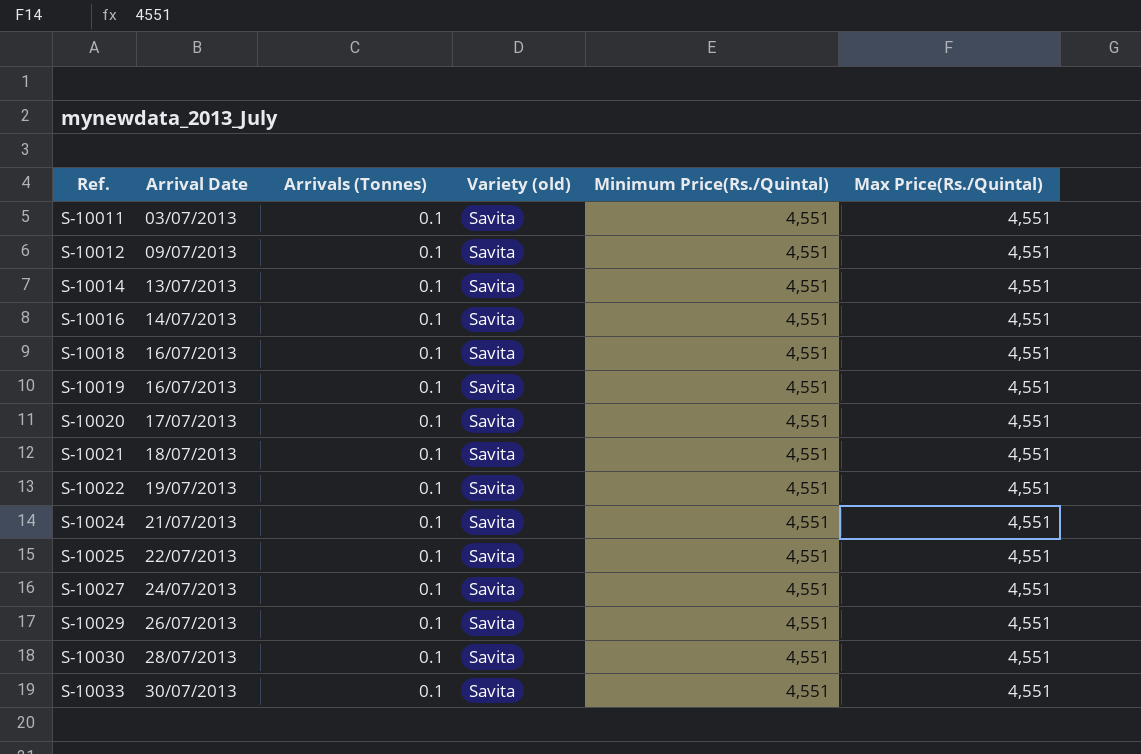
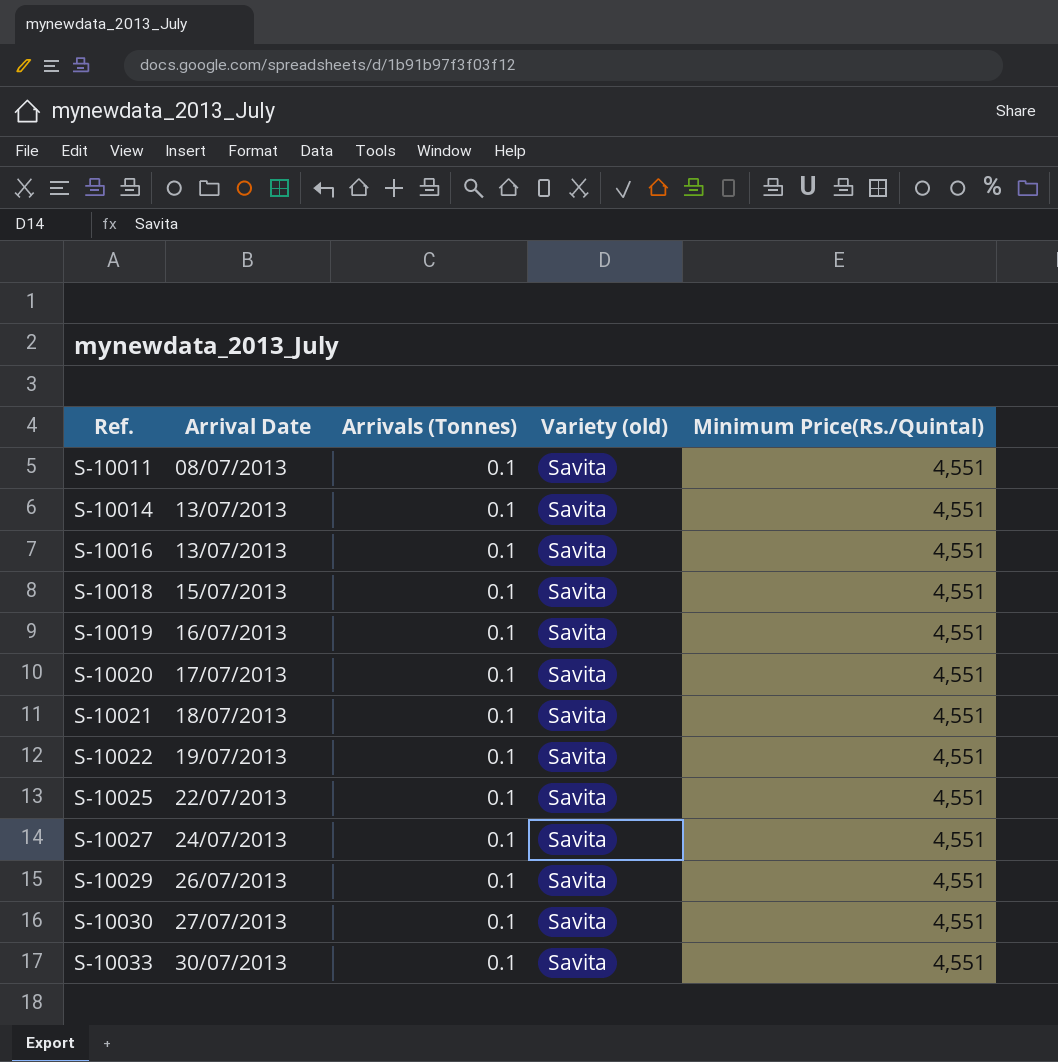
column Max Price(Rs./Quintal) | position: 6 -> none
row S-10012: 09/07/2013 | 0.1 | Savita | 4,551 | 4,551 -> none
row S-10024: 21/07/2013 | 0.1 | Savita | 4,551 | 4,551 -> none
S-10011 | Arrival Date: 03/07/2013 -> 08/07/2013
S-10016 | Arrival Date: 14/07/2013 -> 13/07/2013
S-10018 | Arrival Date: 16/07/2013 -> 15/07/2013
S-10030 | Arrival Date: 28/07/2013 -> 27/07/2013

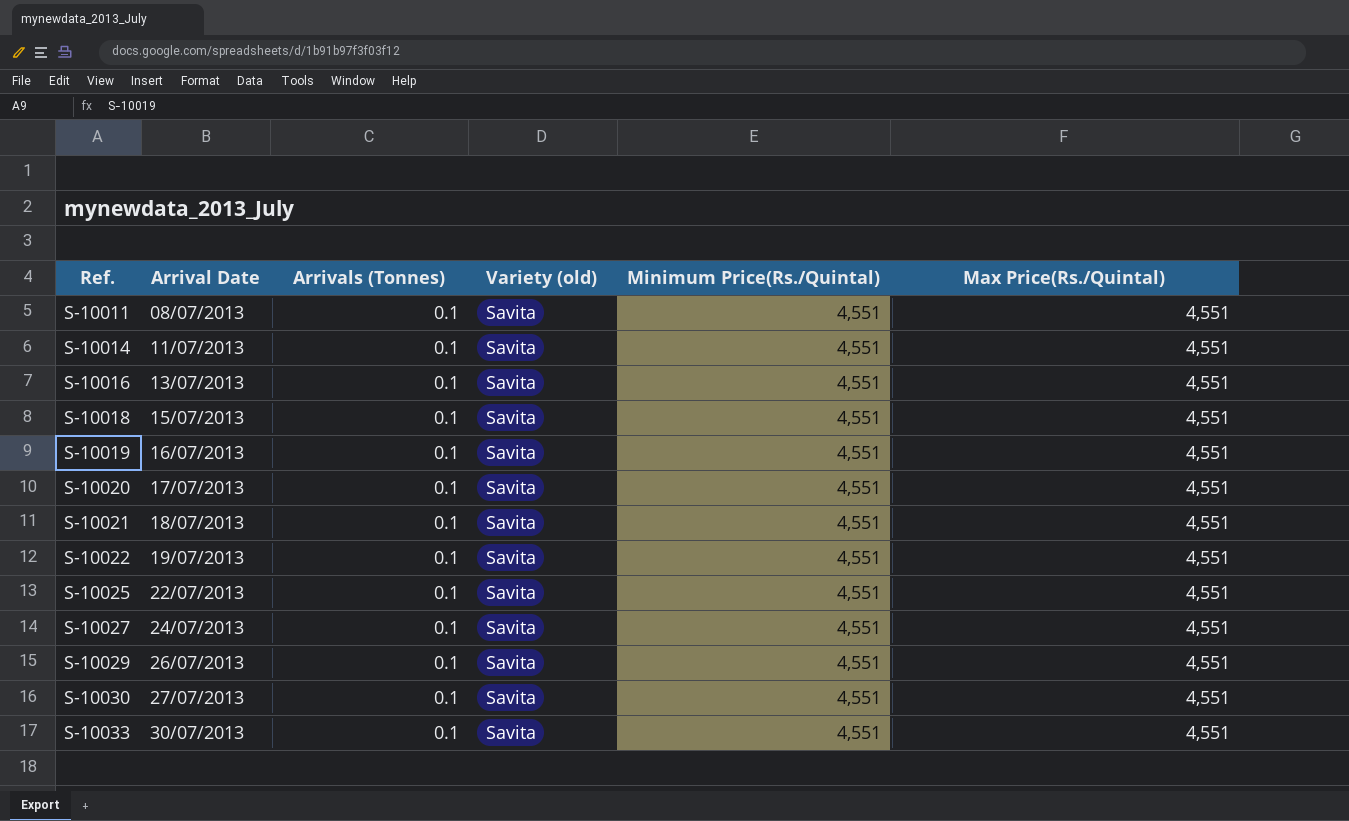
column Max Price(Rs./Quintal) | position: none -> 6
S-10014 | Arrival Date: 13/07/2013 -> 11/07/2013

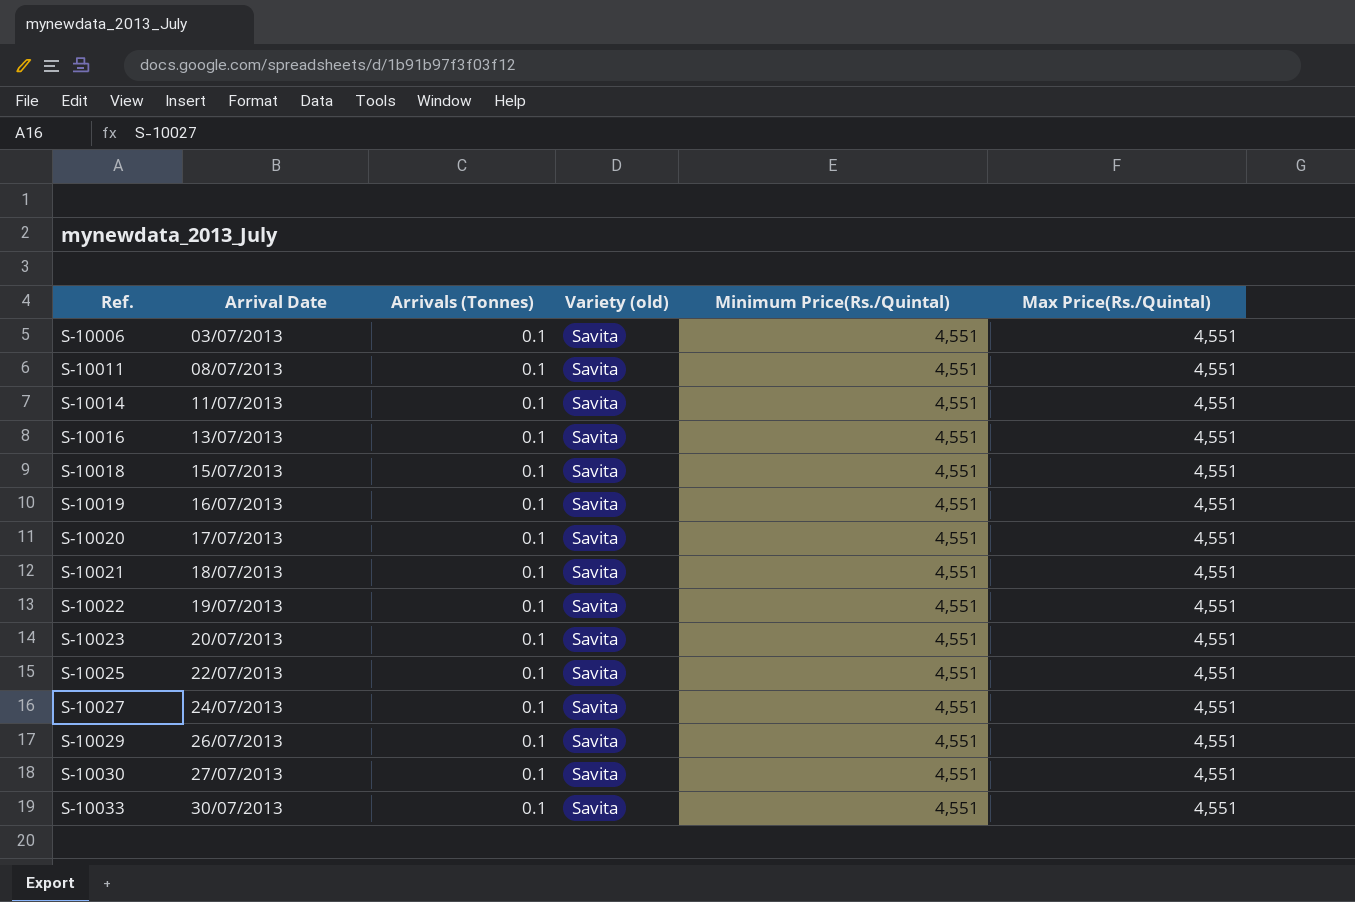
row S-10006: none -> 03/07/2013 | 0.1 | Savita | 4,551 | 4,551
row S-10023: none -> 20/07/2013 | 0.1 | Savita | 4,551 | 4,551

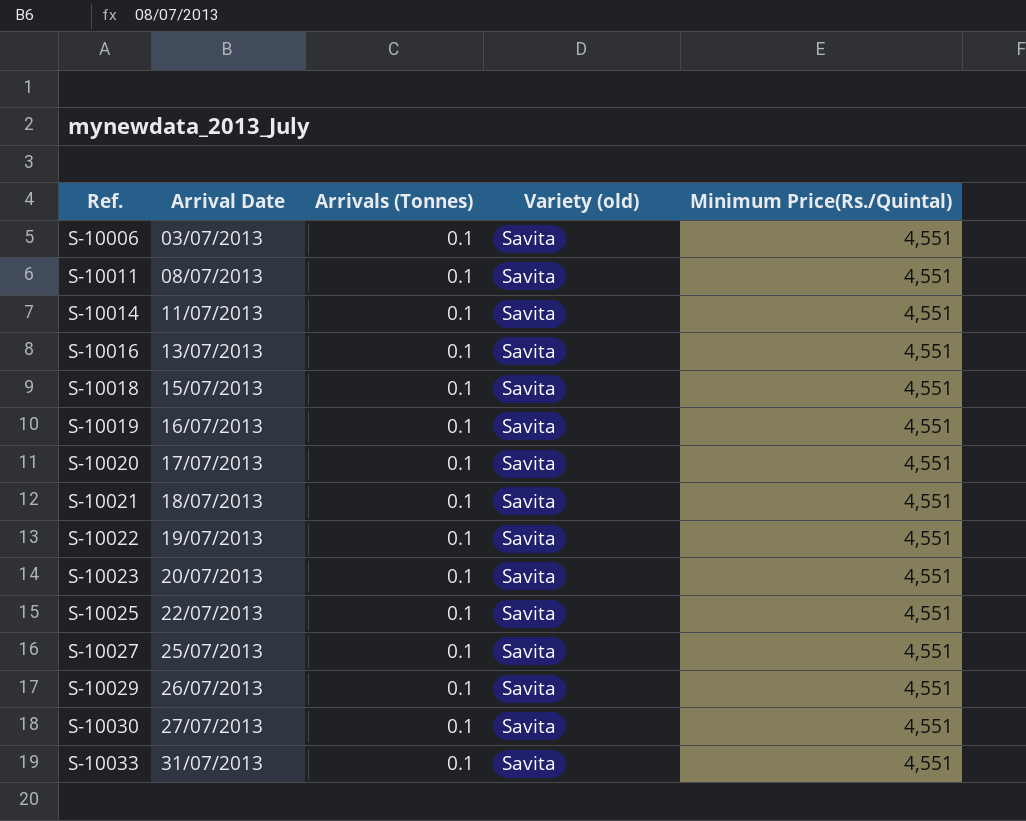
column Max Price(Rs./Quintal) | position: 6 -> none
S-10027 | Arrival Date: 24/07/2013 -> 25/07/2013
S-10033 | Arrival Date: 30/07/2013 -> 31/07/2013

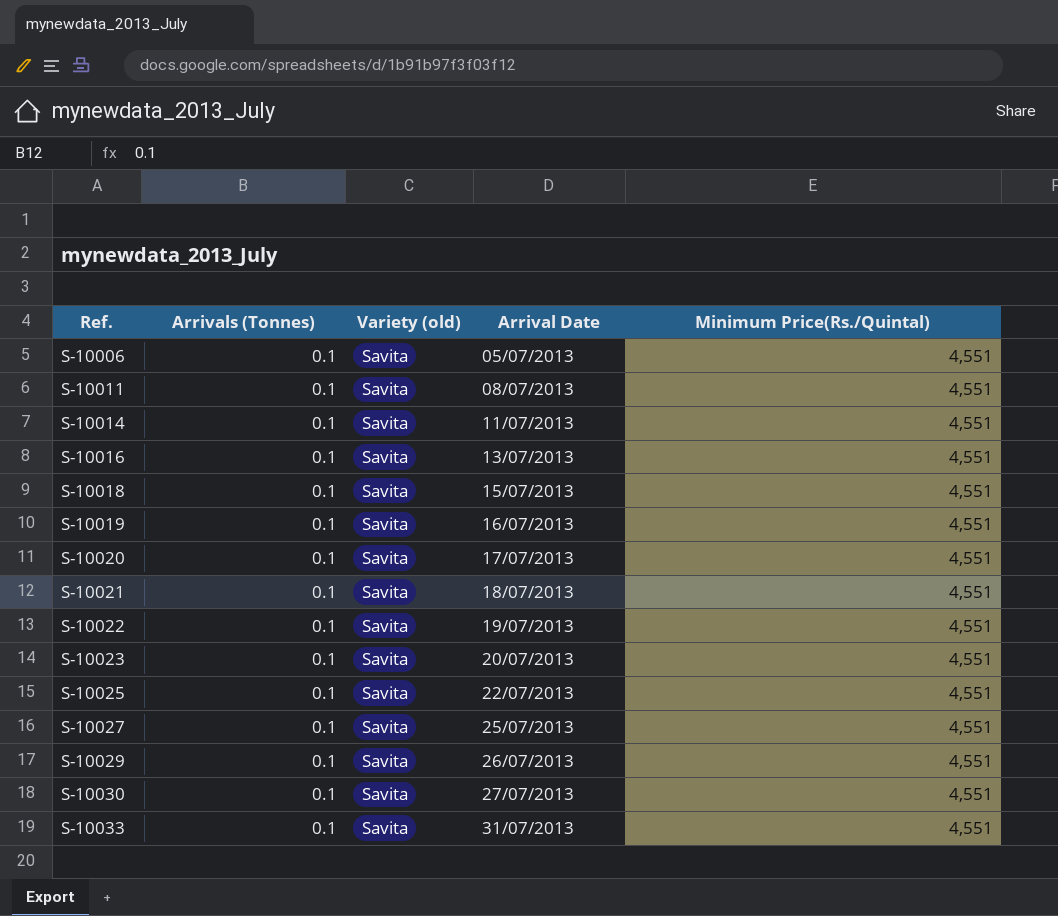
column Arrival Date | position: 2 -> 4
S-10006 | Arrival Date: 03/07/2013 -> 05/07/2013

